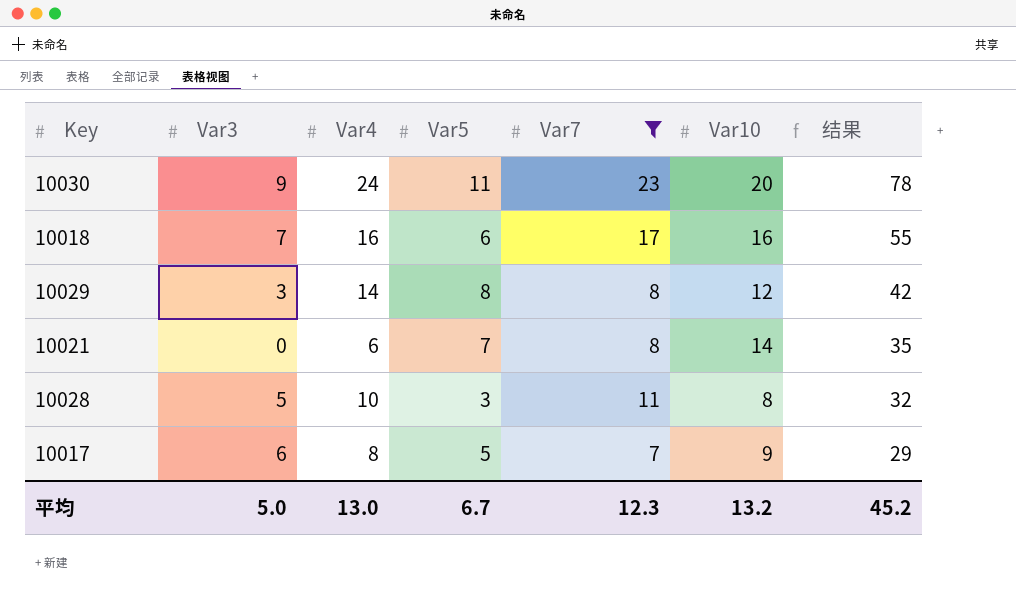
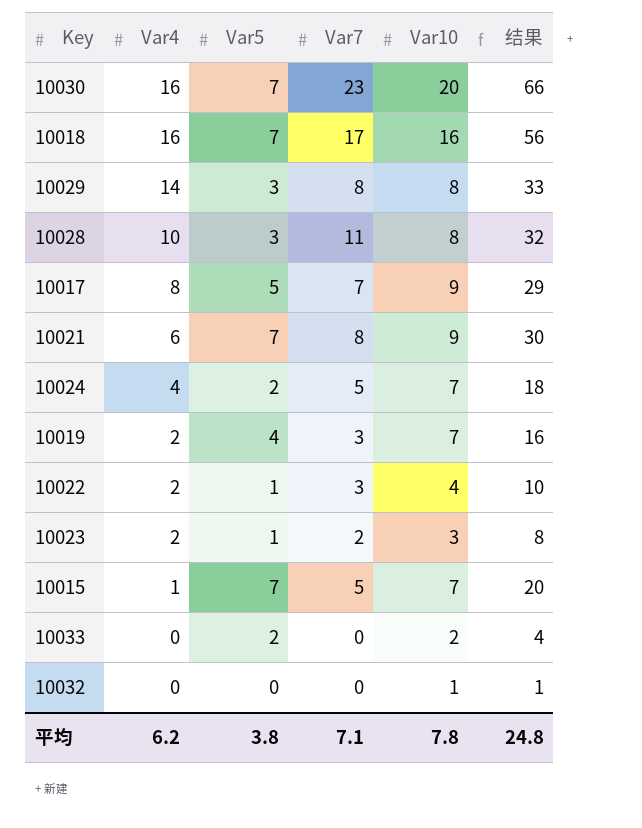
filter: Var7 >= 7 -> none
row order: 结果 descending -> Var4 descending
column Var3 | position: 2 -> none
10030 | Var4: 24 -> 16
10030 | Var5: 11 -> 7
10030 | 结果: 78 -> 66
10018 | Var5: 6 -> 7
10018 | 结果: 55 -> 56
10029 | Var5: 8 -> 3
10029 | Var10: 12 -> 8
10029 | 结果: 42 -> 33
10021 | Var10: 14 -> 9
10021 | 结果: 35 -> 30
平均 | Var4: 13.0 -> 6.2
平均 | Var5: 6.7 -> 3.8
平均 | Var7: 12.3 -> 7.1
平均 | Var10: 13.2 -> 7.8
平均 | 结果: 45.2 -> 24.8

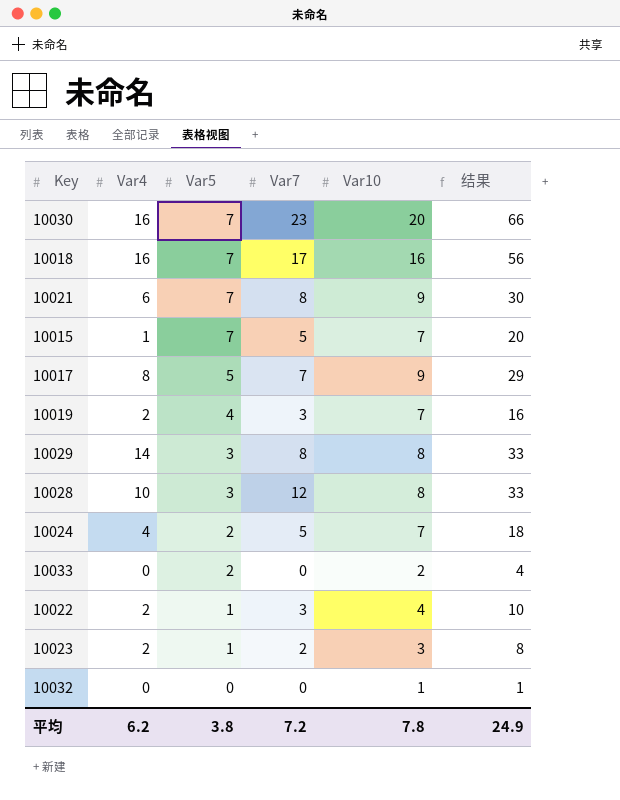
row order: Var4 descending -> Var5 descending
10028 | Var7: 11 -> 12
10028 | 结果: 32 -> 33
平均 | Var7: 7.1 -> 7.2
平均 | 结果: 24.8 -> 24.9

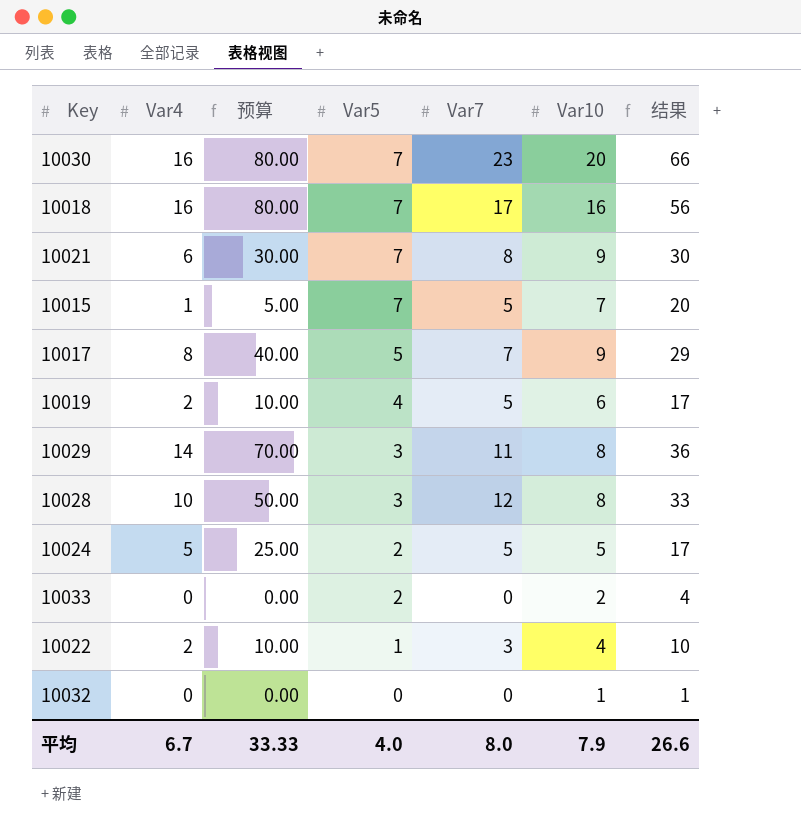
column 预算 | formula: none -> [Var4] * 5
row 10023: 2 | 1 | 2 | 3 | 8 -> none
10019 | Var7: 3 -> 5
10019 | Var10: 7 -> 6
10019 | 结果: 16 -> 17
10029 | Var7: 8 -> 11
10029 | 结果: 33 -> 36
10024 | Var4: 4 -> 5
10024 | Var10: 7 -> 5
10024 | 结果: 18 -> 17
平均 | Var4: 6.2 -> 6.7
平均 | Var5: 3.8 -> 4.0
平均 | Var7: 7.2 -> 8.0
平均 | Var10: 7.8 -> 7.9
平均 | 结果: 24.9 -> 26.6

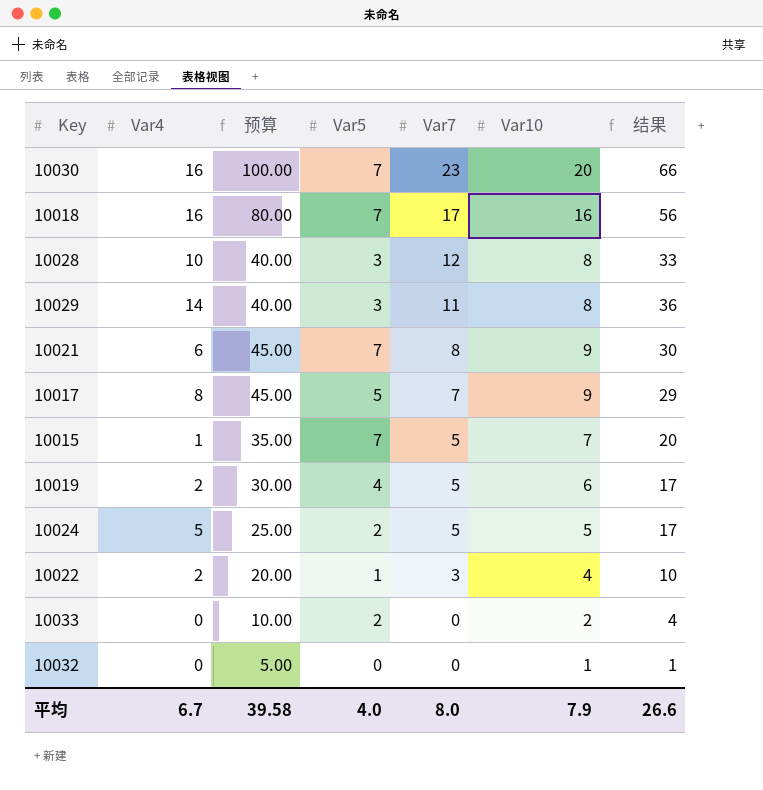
row order: Var5 descending -> Var7 descending
column 预算 | formula: [Var4] * 5 -> [Var10] * 5
平均 | 预算: 33.33 -> 39.58

